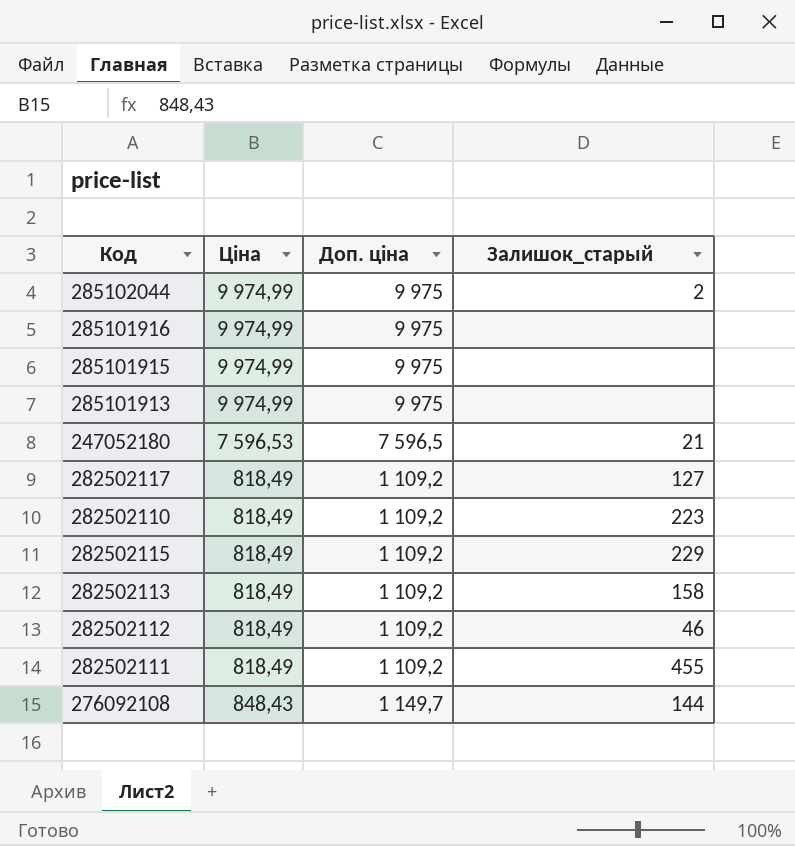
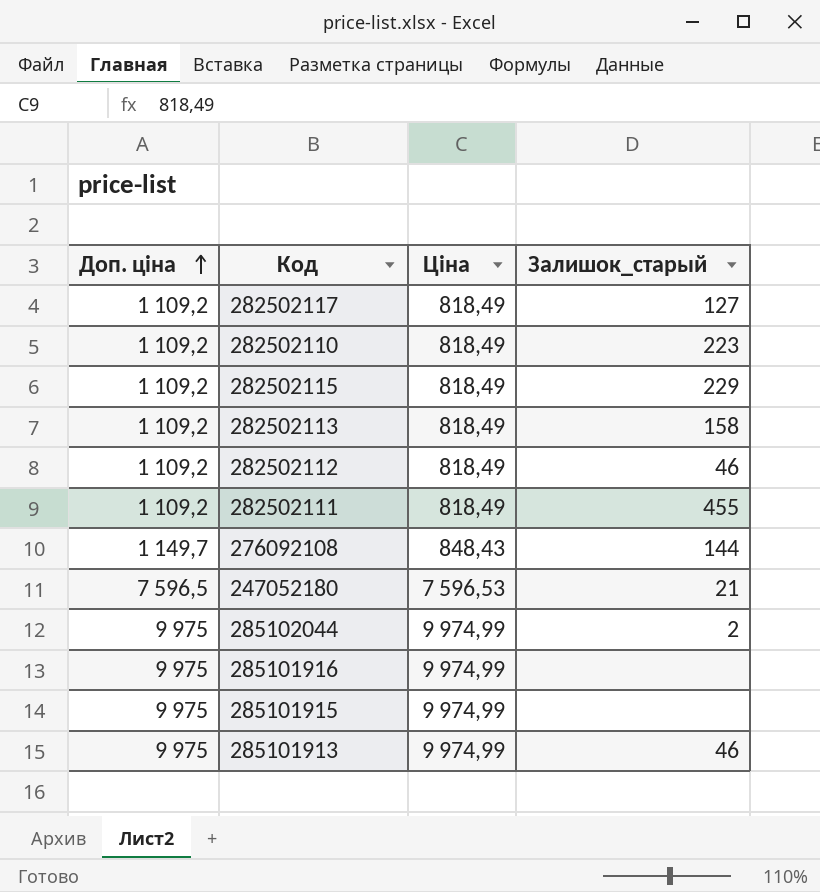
row order: none -> Доп. ціна ascending
column Доп. ціна | position: 3 -> 1
285101913 | Залишок_старый: none -> 46

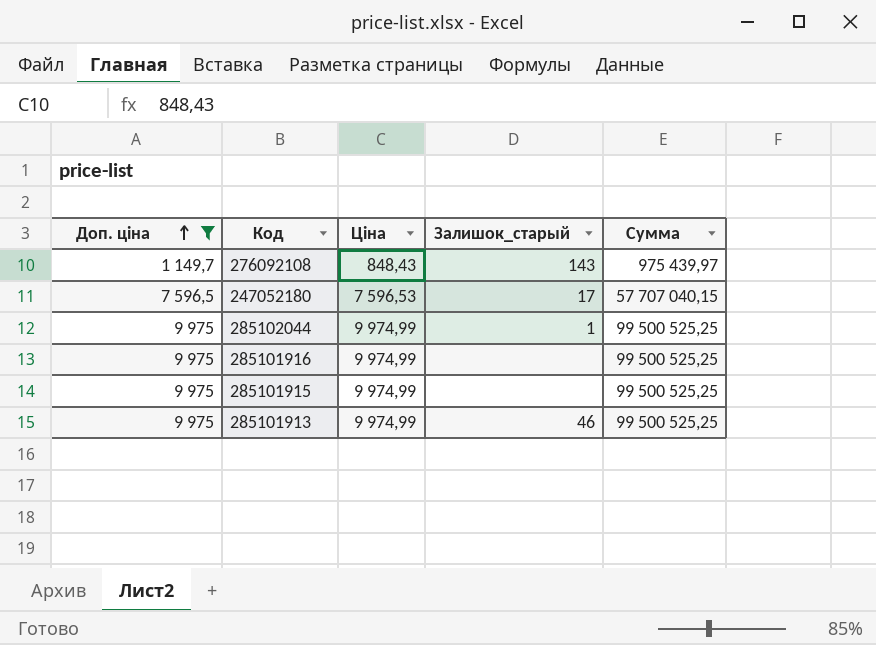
filter: none -> Доп. ціна != 1 109,2
column Сумма | formula: none -> [Доп. ціна] * [Ціна]
276092108 | Залишок_старый: 144 -> 143
247052180 | Залишок_старый: 21 -> 17
285102044 | Залишок_старый: 2 -> 1

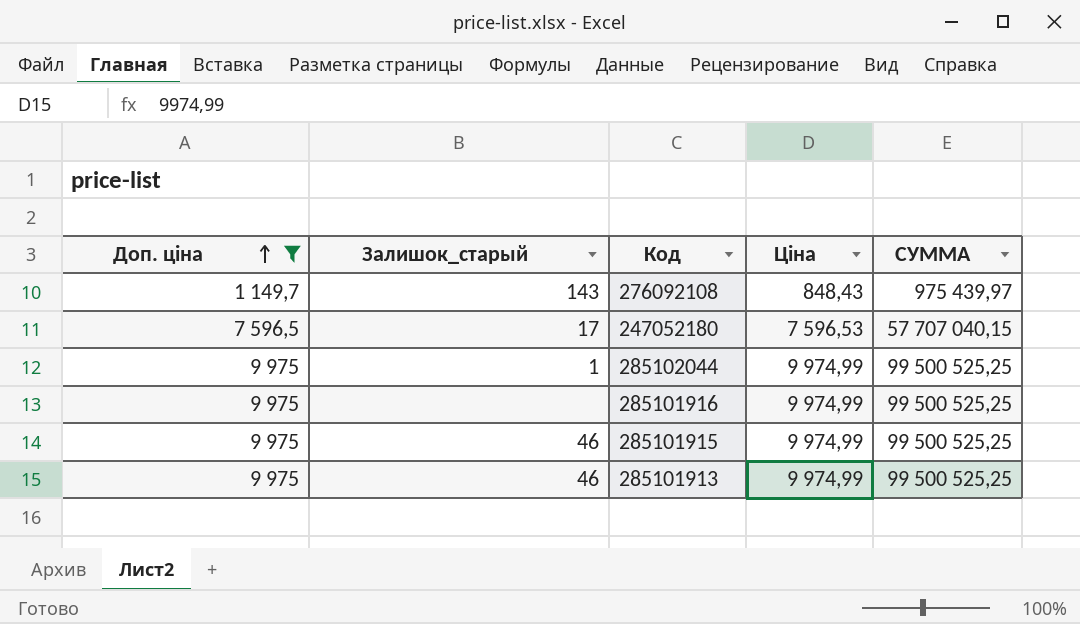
column Залишок_старый | position: 4 -> 2
column name: Сумма -> СУММА
285101915 | Залишок_старый: none -> 46

